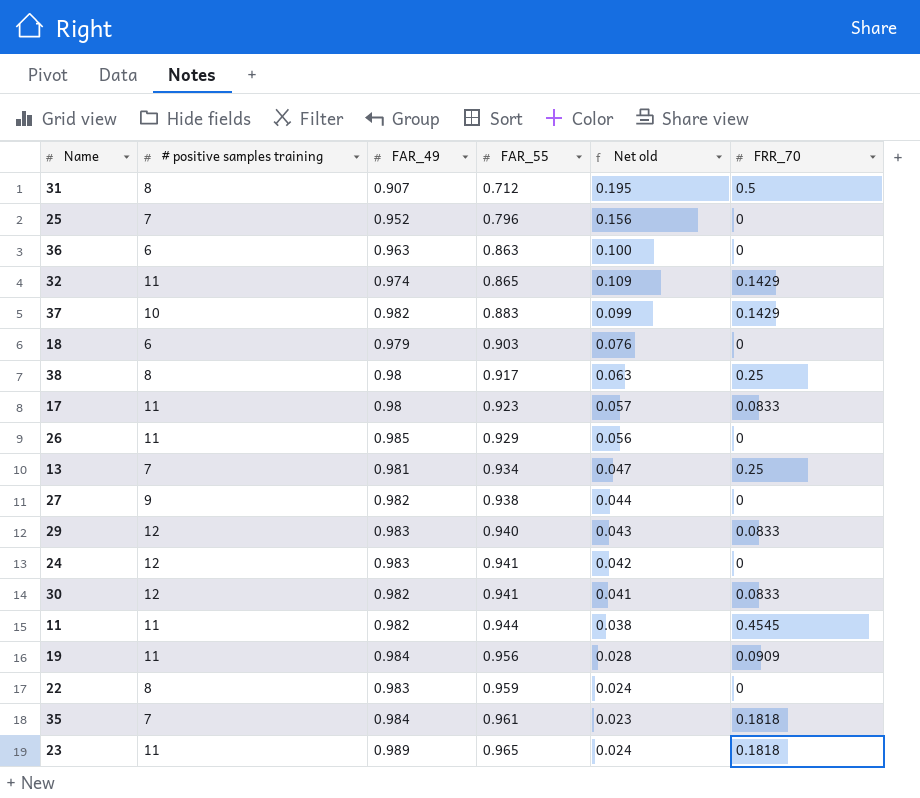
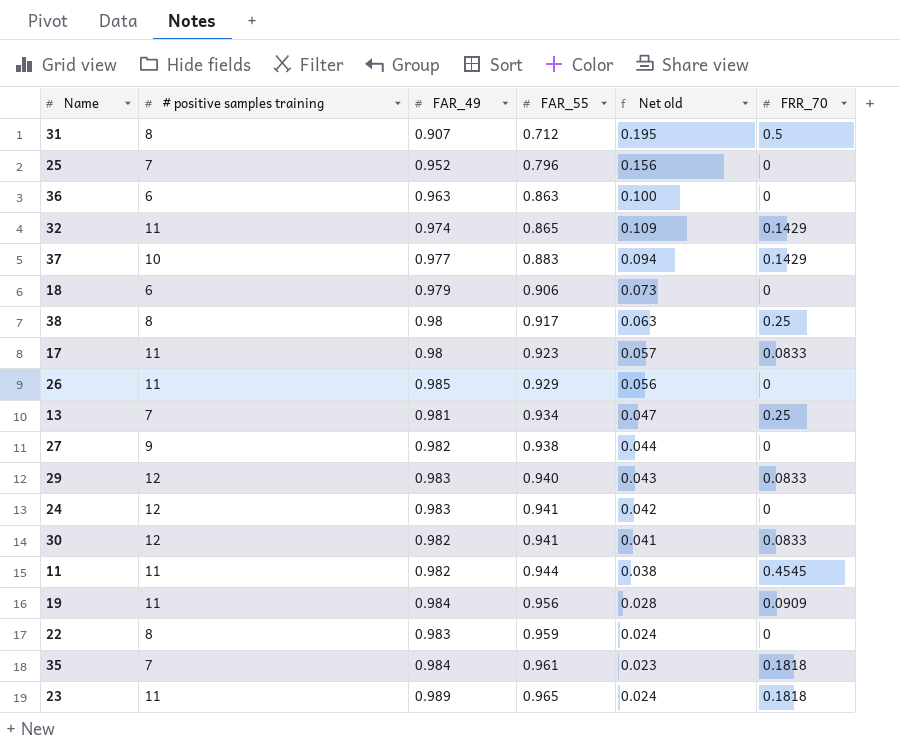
37 | FAR_49: 0.982 -> 0.977
37 | Net old: 0.099 -> 0.094
18 | FAR_55: 0.903 -> 0.906
18 | Net old: 0.076 -> 0.073

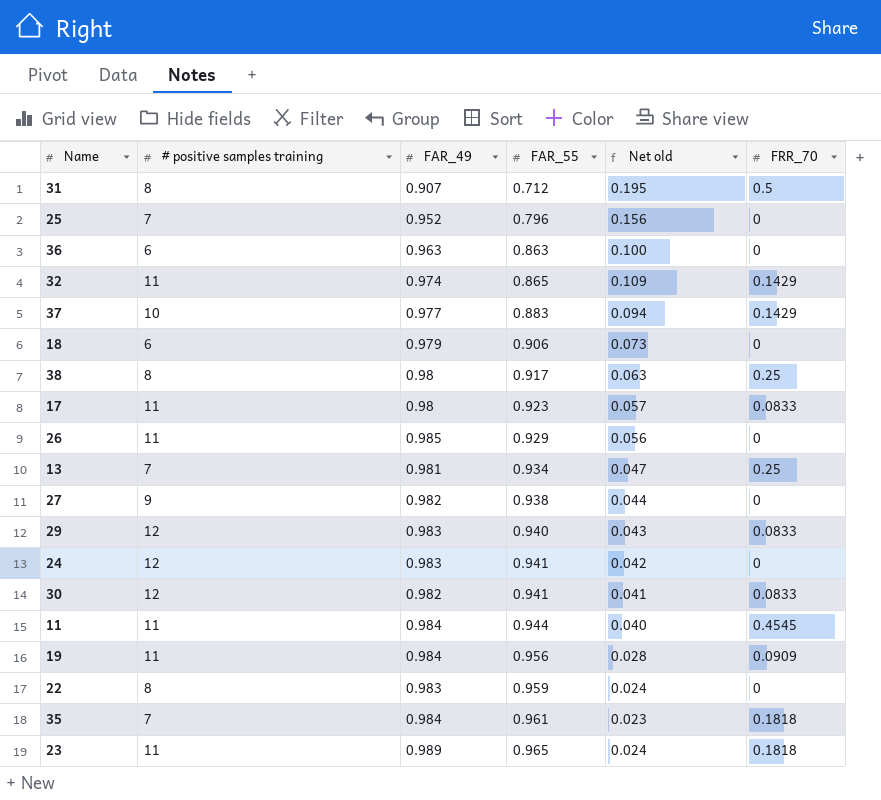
11 | FAR_49: 0.982 -> 0.984
11 | Net old: 0.038 -> 0.040

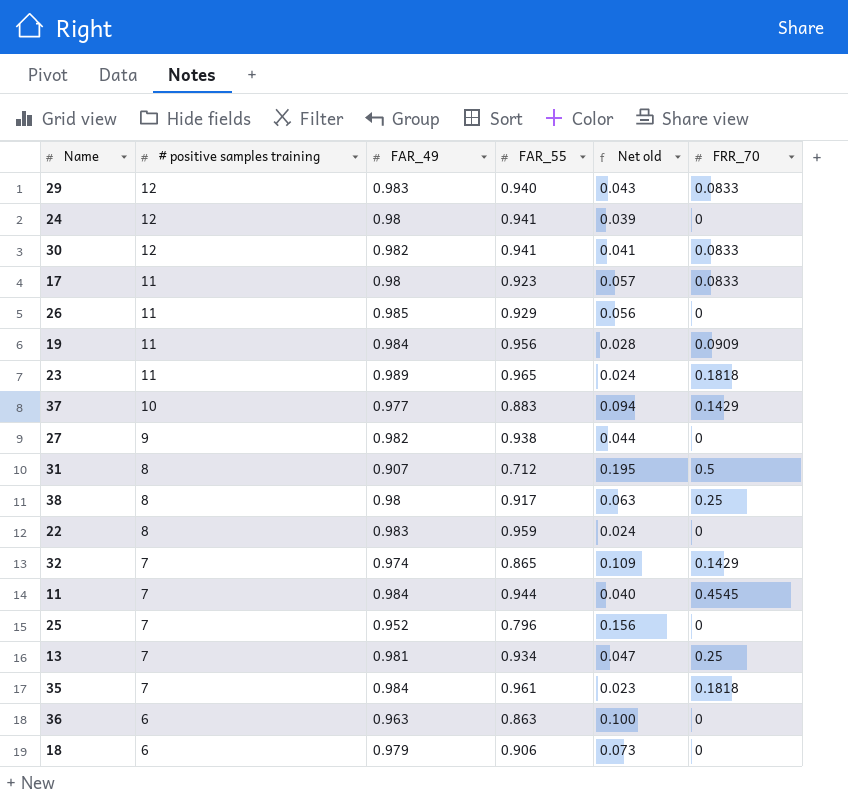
row order: FAR_55 ascending -> # positive samples training descending
24 | FAR_49: 0.983 -> 0.98
24 | Net old: 0.042 -> 0.039
32 | # positive samples training: 11 -> 7
11 | # positive samples training: 11 -> 7

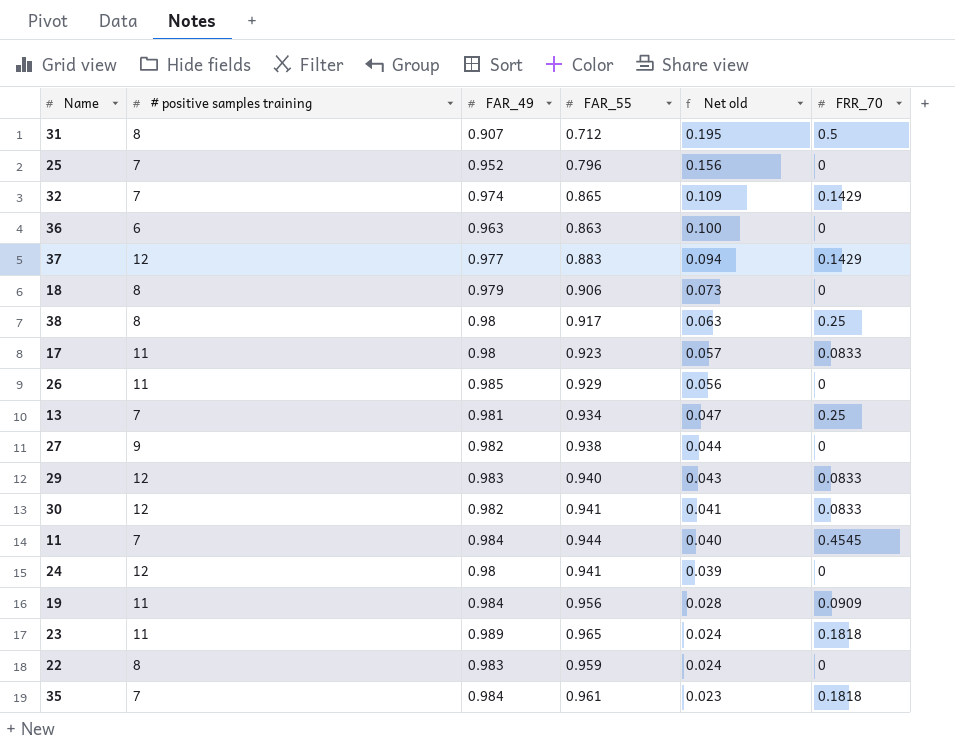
row order: # positive samples training descending -> Net old descending
37 | # positive samples training: 10 -> 12
18 | # positive samples training: 6 -> 8

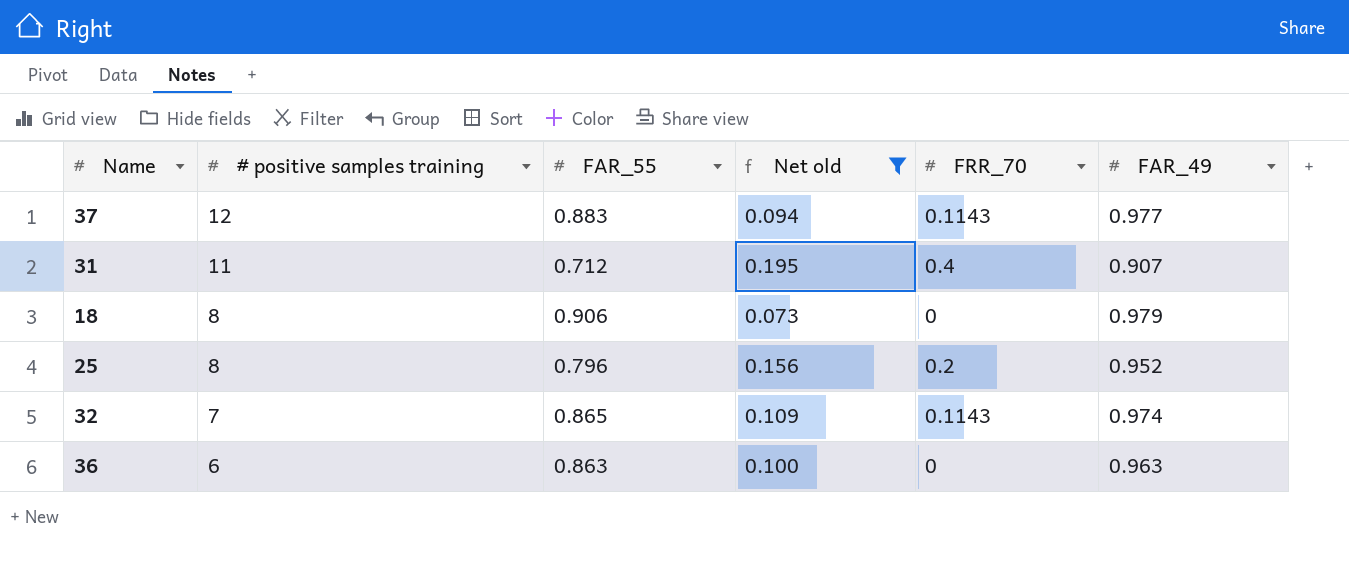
filter: none -> Net old >= 0.073
row order: Net old descending -> # positive samples training descending
column FAR_49 | position: 3 -> 6
37 | FRR_70: 0.1429 -> 0.1143
31 | # positive samples training: 8 -> 11
31 | FRR_70: 0.5 -> 0.4
25 | # positive samples training: 7 -> 8
25 | FRR_70: 0 -> 0.2
32 | FRR_70: 0.1429 -> 0.1143

